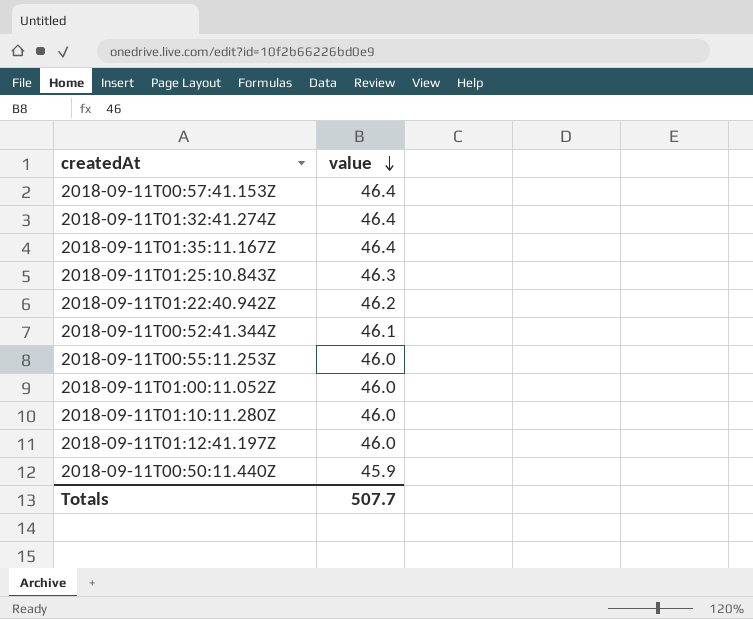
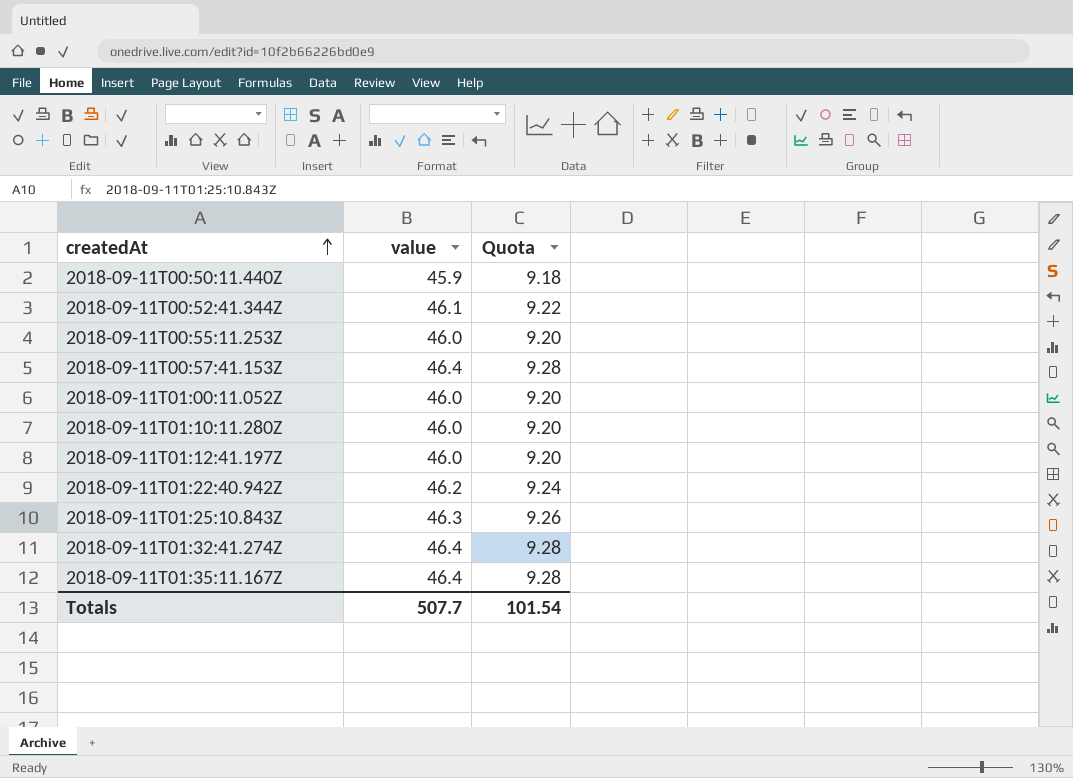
row order: value descending -> createdAt ascending
column Quota | formula: none -> [value] * 0.2

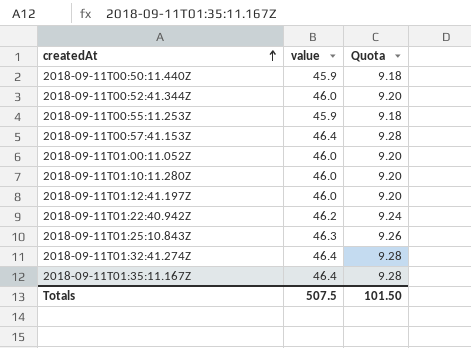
2018-09-11T00:52:41.344Z | value: 46.1 -> 46.0
2018-09-11T00:52:41.344Z | Quota: 9.22 -> 9.20
2018-09-11T00:55:11.253Z | value: 46.0 -> 45.9
2018-09-11T00:55:11.253Z | Quota: 9.20 -> 9.18
Totals | value: 507.7 -> 507.5
Totals | Quota: 101.54 -> 101.50

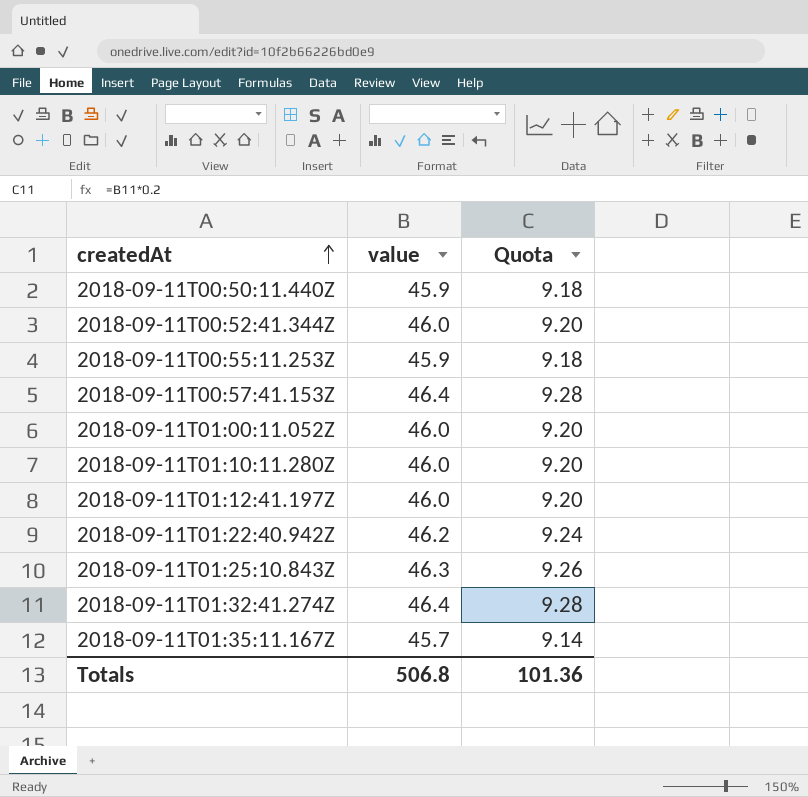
2018-09-11T01:35:11.167Z | value: 46.4 -> 45.7
2018-09-11T01:35:11.167Z | Quota: 9.28 -> 9.14
Totals | value: 507.5 -> 506.8
Totals | Quota: 101.50 -> 101.36

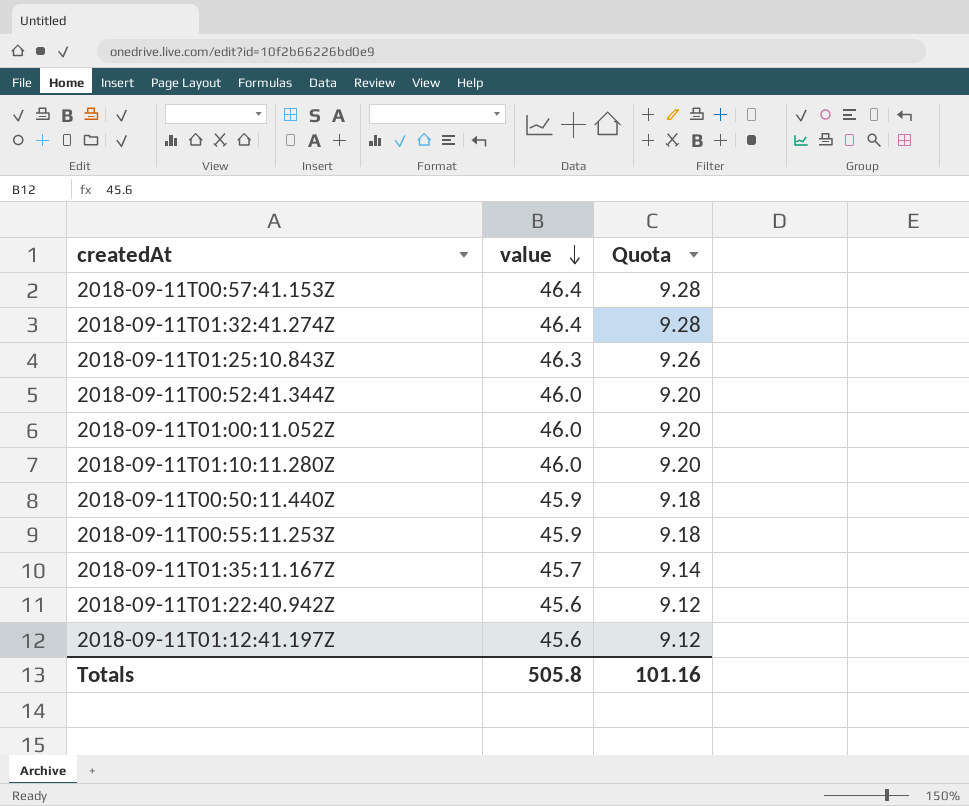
row order: createdAt ascending -> value descending
2018-09-11T01:22:40.942Z | value: 46.2 -> 45.6
2018-09-11T01:22:40.942Z | Quota: 9.24 -> 9.12
2018-09-11T01:12:41.197Z | value: 46.0 -> 45.6
2018-09-11T01:12:41.197Z | Quota: 9.20 -> 9.12
Totals | value: 506.8 -> 505.8
Totals | Quota: 101.36 -> 101.16

